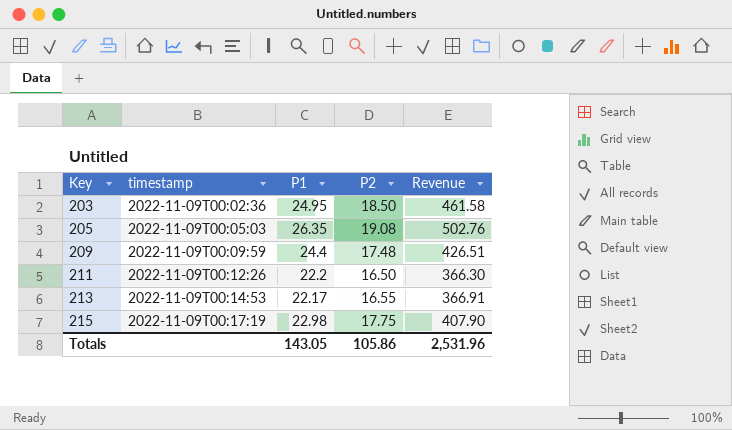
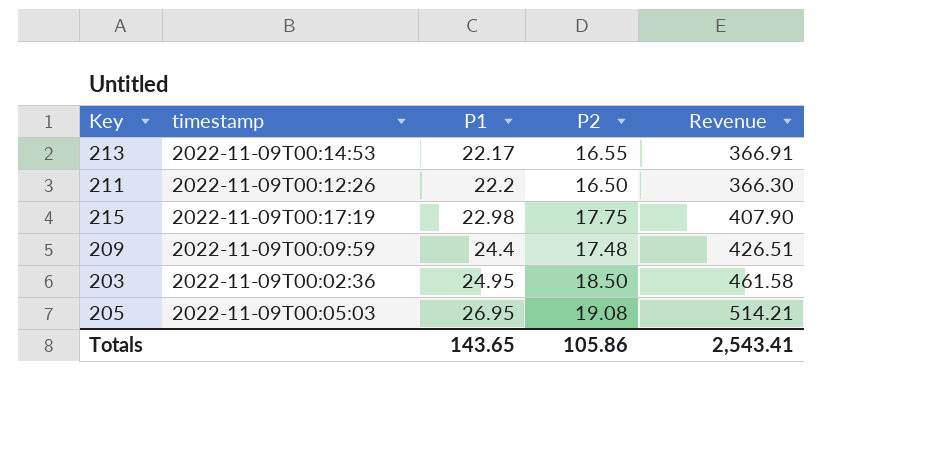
row order: Key ascending -> P1 ascending
205 | P1: 26.35 -> 26.95
205 | Revenue: 502.76 -> 514.21
Totals | P1: 143.05 -> 143.65
Totals | Revenue: 2,531.96 -> 2,543.41

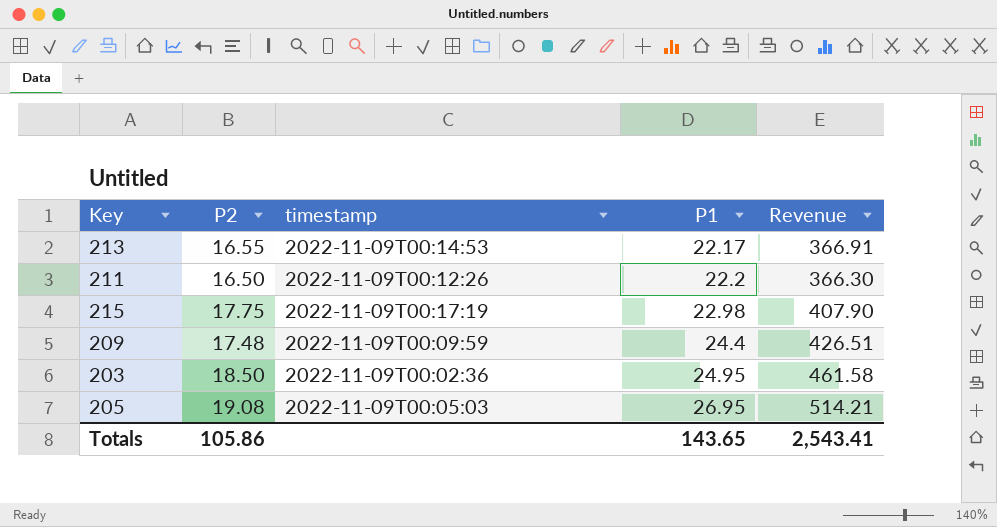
column P2 | position: 4 -> 2

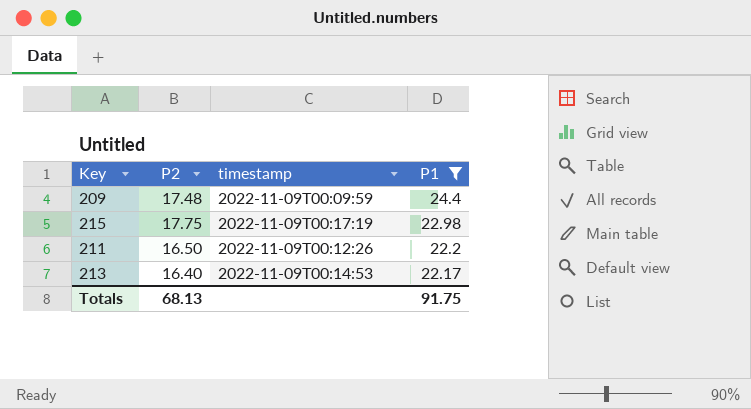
filter: none -> P1 <= 24.4
row order: P1 ascending -> P1 descending
column Revenue | formula: [P2] * [P1] -> none
213 | P2: 16.55 -> 16.40
Totals | P2: 105.86 -> 68.13
Totals | P1: 143.65 -> 91.75

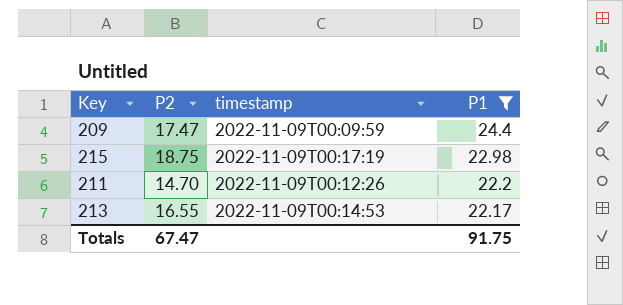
209 | P2: 17.48 -> 17.47
215 | P2: 17.75 -> 18.75
211 | P2: 16.50 -> 14.70
213 | P2: 16.40 -> 16.55
Totals | P2: 68.13 -> 67.47

